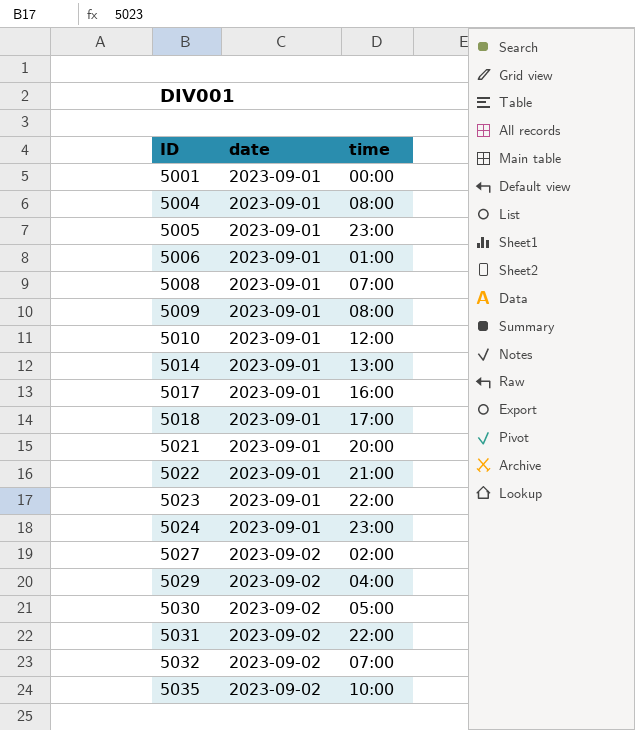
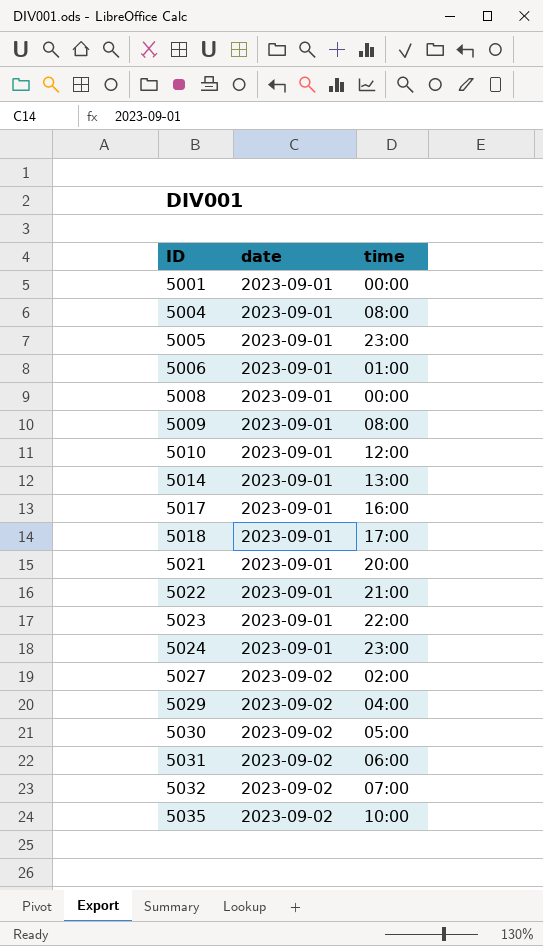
5008 | time: 07:00 -> 00:00
5031 | time: 22:00 -> 06:00

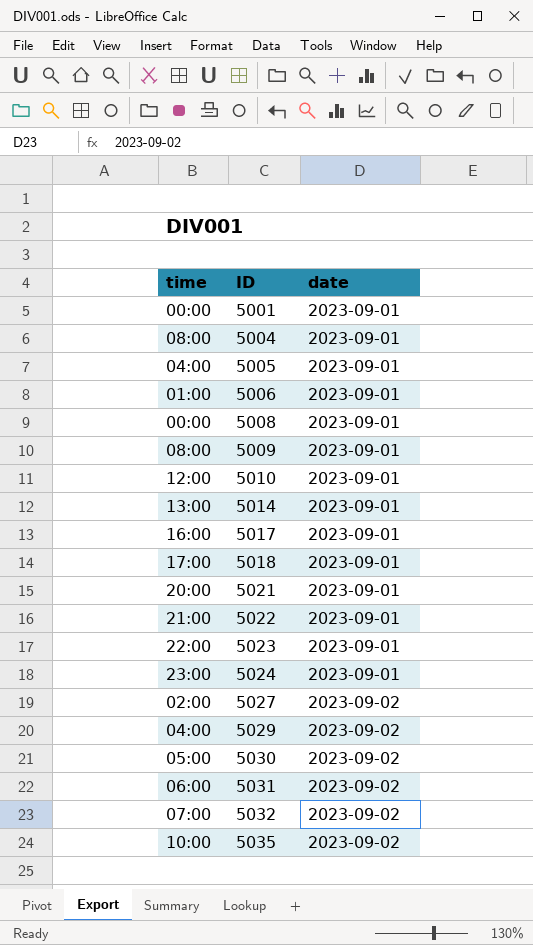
column time | position: 3 -> 1
5005 | time: 23:00 -> 04:00

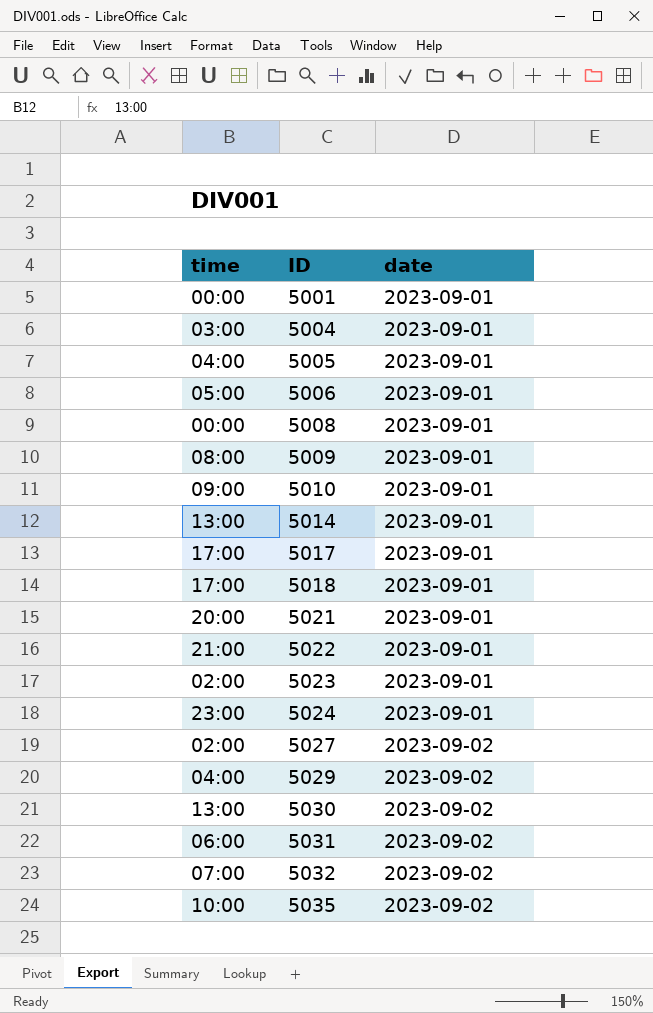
5004 | time: 08:00 -> 03:00
5006 | time: 01:00 -> 05:00
5010 | time: 12:00 -> 09:00
5017 | time: 16:00 -> 17:00
5023 | time: 22:00 -> 02:00
5030 | time: 05:00 -> 13:00

